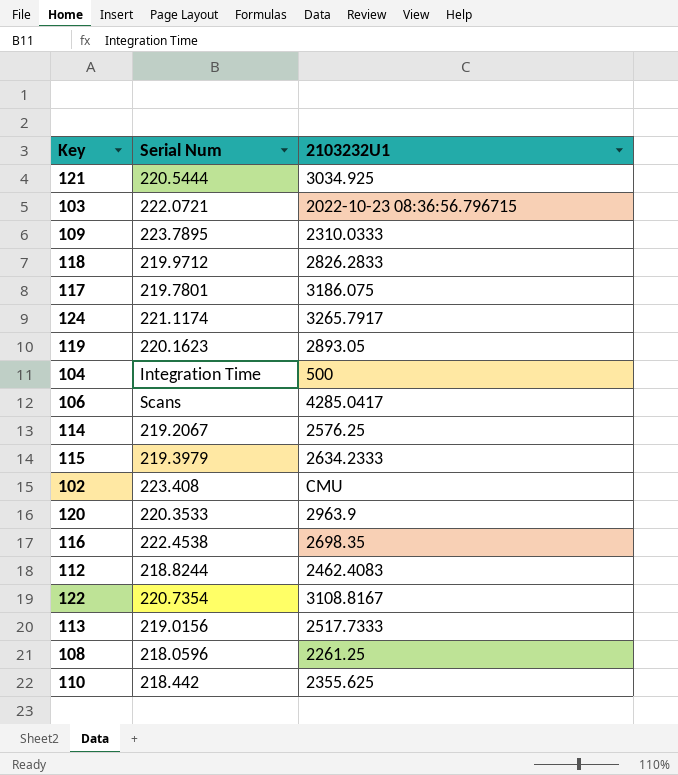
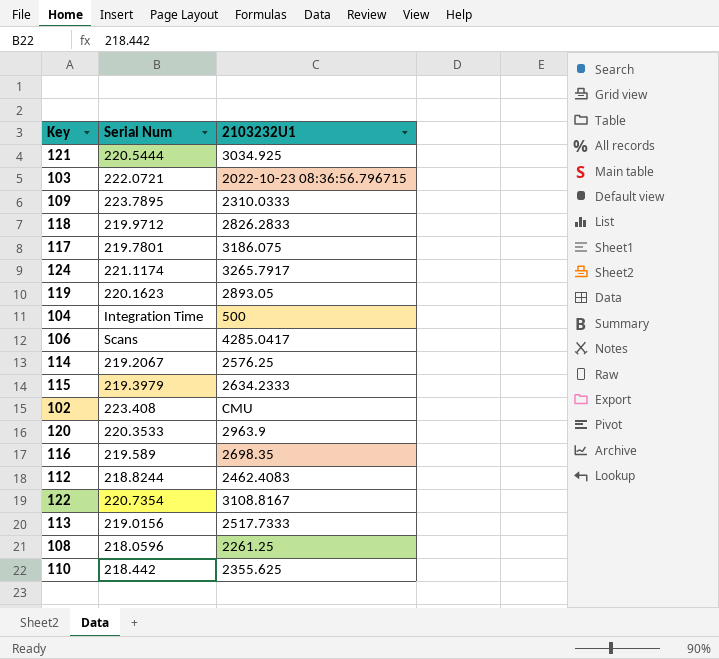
116 | Serial Num: 222.4538 -> 219.589

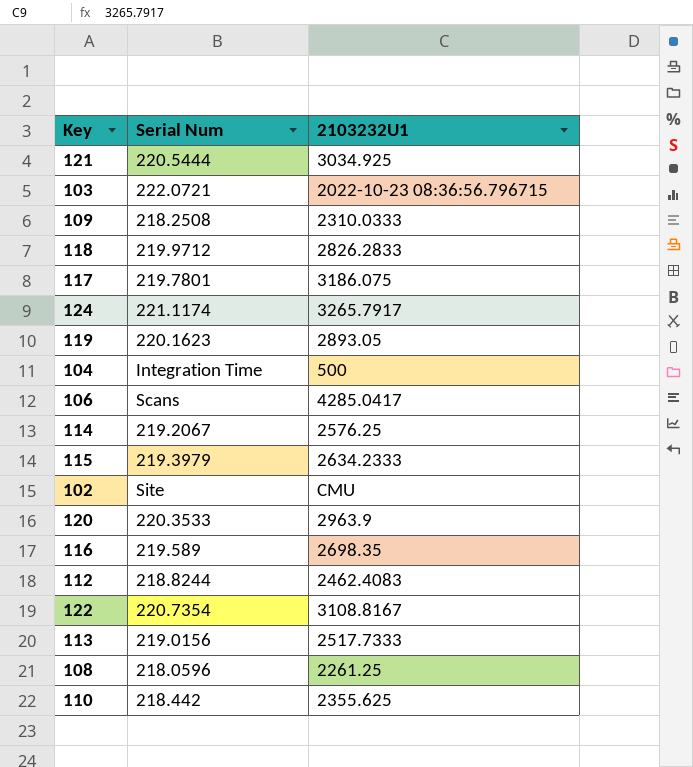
109 | Serial Num: 223.7895 -> 218.2508
102 | Serial Num: 223.408 -> Site

